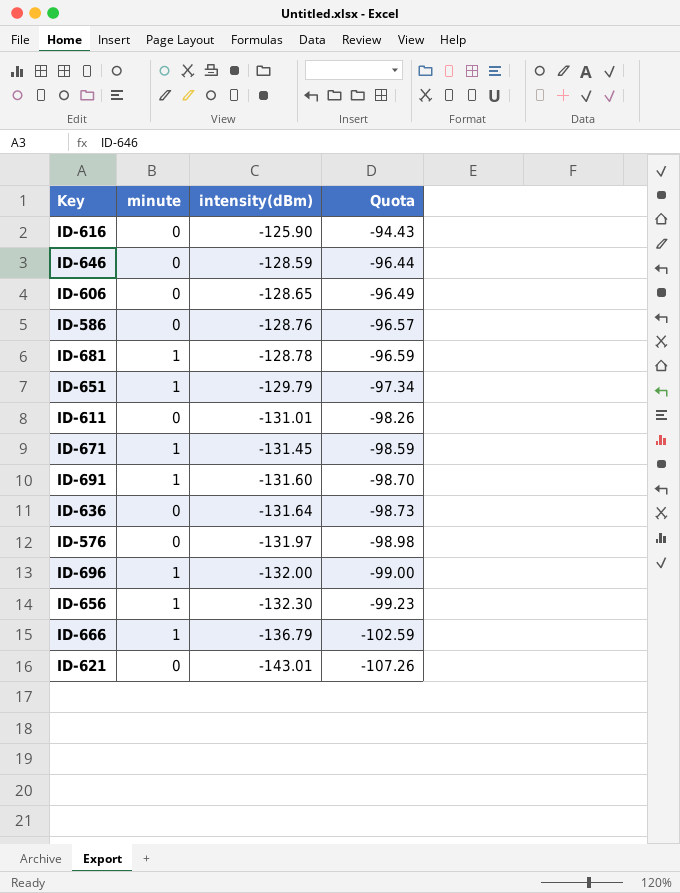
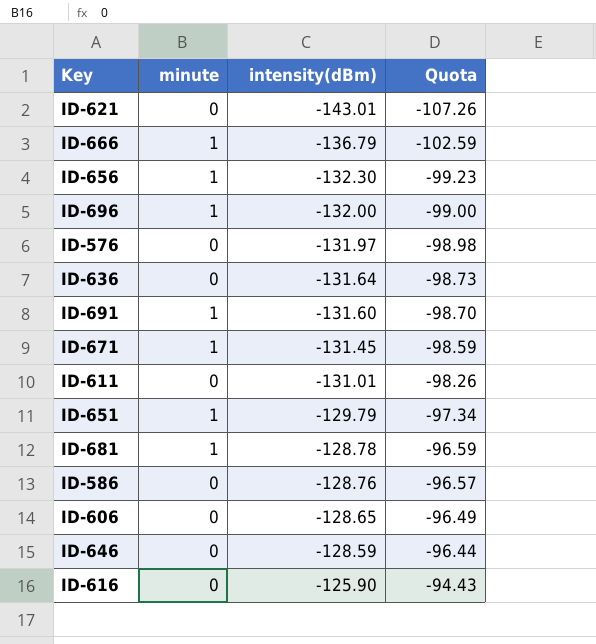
row order: intensity(dBm) descending -> intensity(dBm) ascending

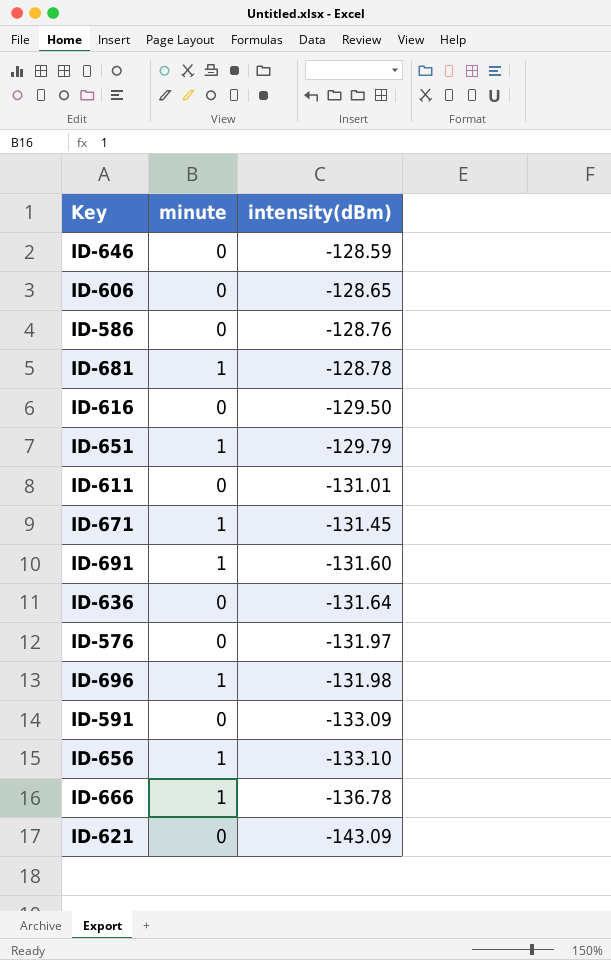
row order: intensity(dBm) ascending -> intensity(dBm) descending
column Quota | formula: [intensity(dBm)] * 0.75 -> none
ID-616 | intensity(dBm): -125.90 -> -129.50
ID-696 | intensity(dBm): -132.00 -> -131.98
row ID-591: none -> 0 | -133.09
ID-656 | intensity(dBm): -132.30 -> -133.10
ID-666 | intensity(dBm): -136.79 -> -136.78
ID-621 | intensity(dBm): -143.01 -> -143.09

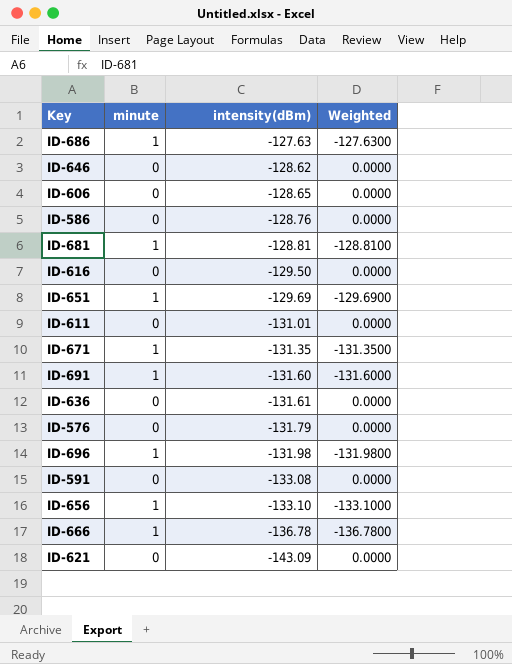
column Weighted | formula: none -> [minute] * [intensity(dBm)]
row ID-686: none -> 1 | -127.63 | -127.6300
ID-646 | intensity(dBm): -128.59 -> -128.62
ID-681 | intensity(dBm): -128.78 -> -128.81
ID-651 | intensity(dBm): -129.79 -> -129.69
ID-671 | intensity(dBm): -131.45 -> -131.35
ID-636 | intensity(dBm): -131.64 -> -131.61
ID-576 | intensity(dBm): -131.97 -> -131.79
ID-591 | intensity(dBm): -133.09 -> -133.08

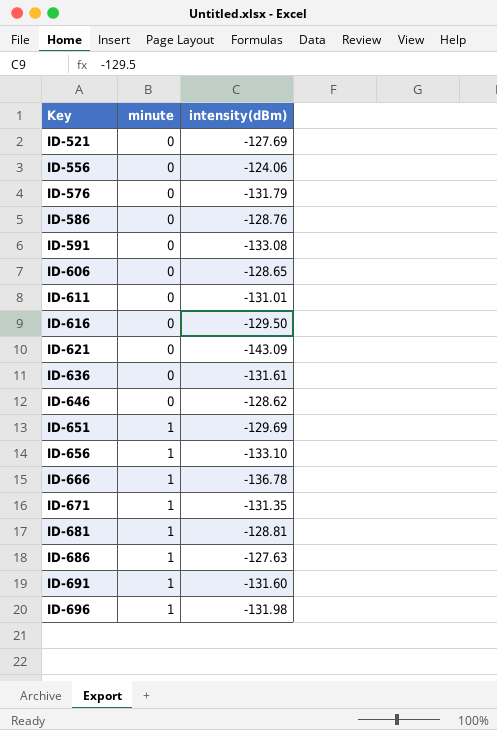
row order: intensity(dBm) descending -> Key ascending
column Weighted | formula: [minute] * [intensity(dBm)] -> none
row ID-521: none -> 0 | -127.69
row ID-556: none -> 0 | -124.06

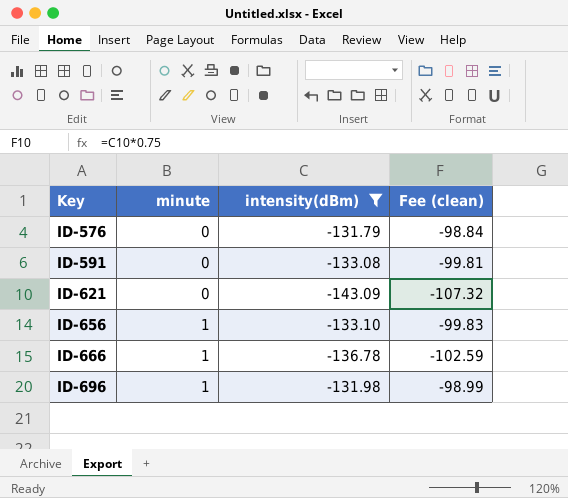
filter: none -> intensity(dBm) <= -131.79
column Fee (clean) | formula: none -> [intensity(dBm)] * 0.75

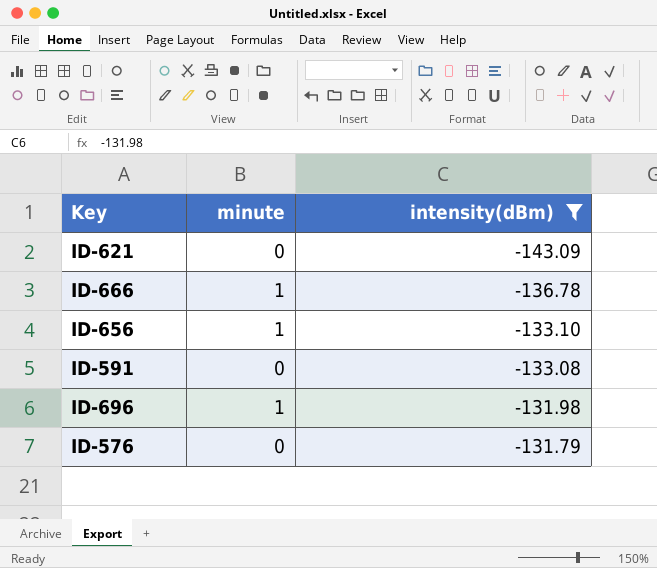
row order: Key ascending -> intensity(dBm) ascending
column Fee (clean) | formula: [intensity(dBm)] * 0.75 -> none

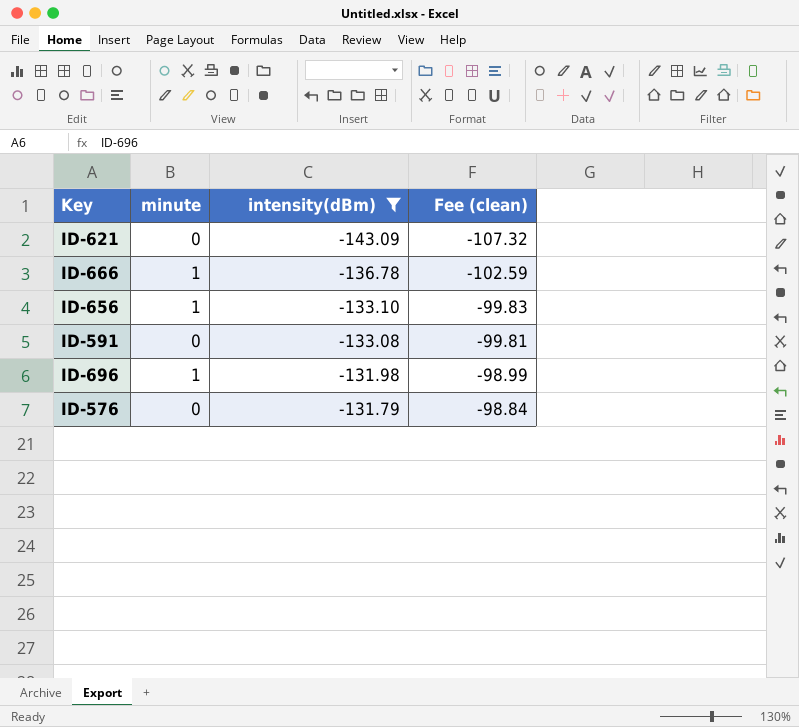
column Fee (clean) | formula: none -> [intensity(dBm)] * 0.75

